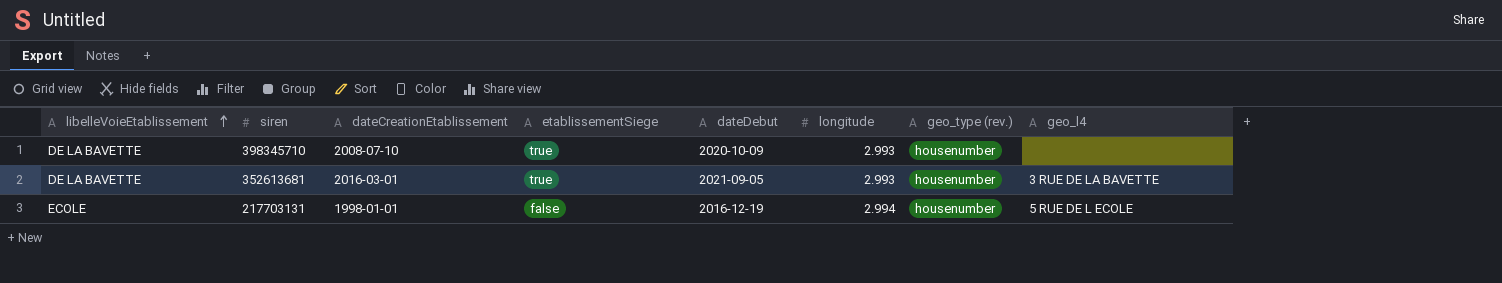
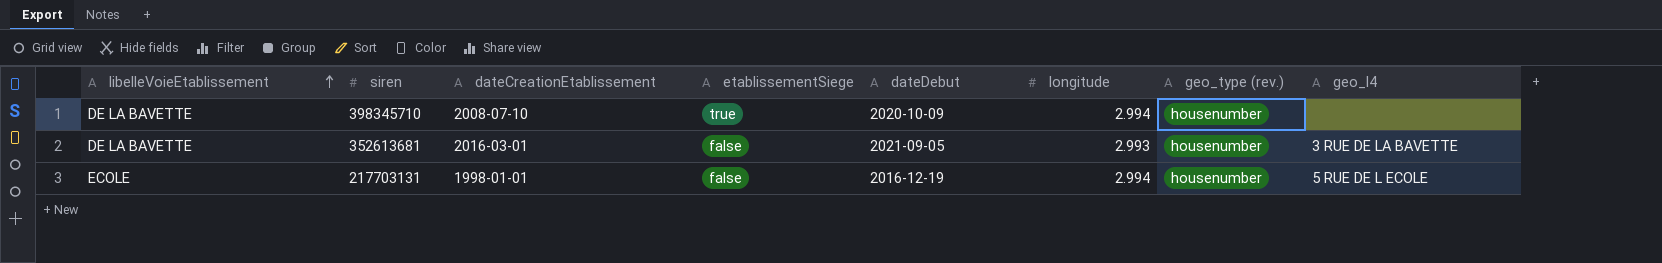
398345710 | longitude: 2.993 -> 2.994
352613681 | etablissementSiege: true -> false

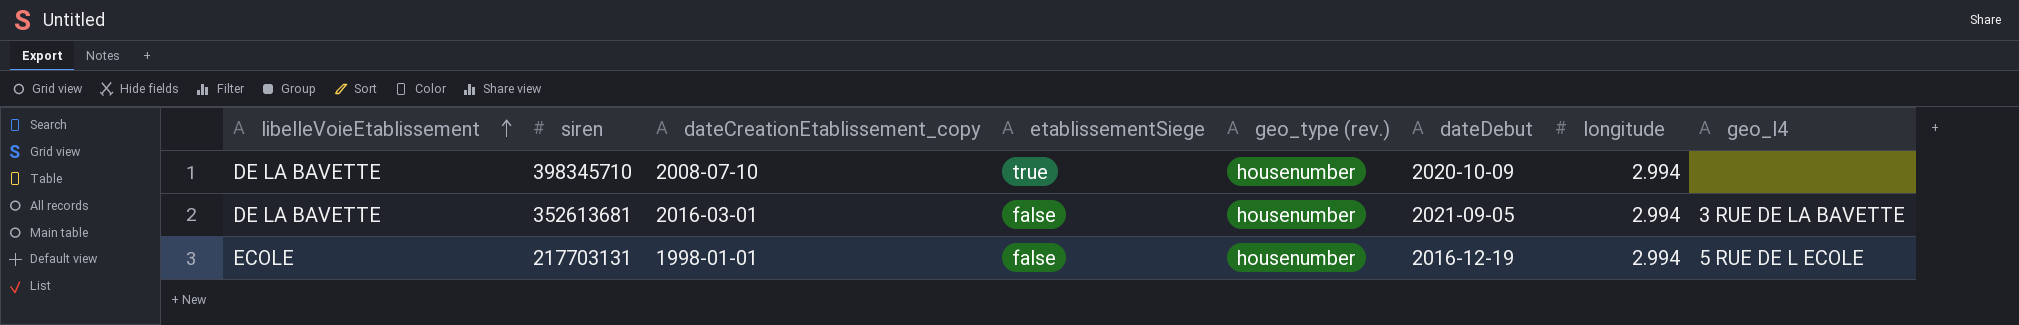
column name: dateCreationEtablissement -> dateCreationEtablissement_copy
column geo_type (rev.) | position: 7 -> 5
352613681 | longitude: 2.993 -> 2.994

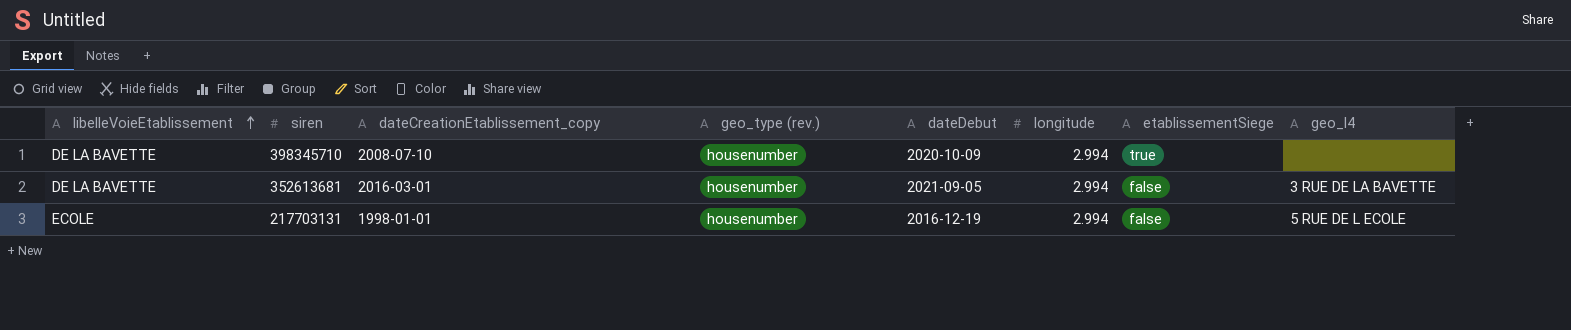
column etablissementSiege | position: 4 -> 7

